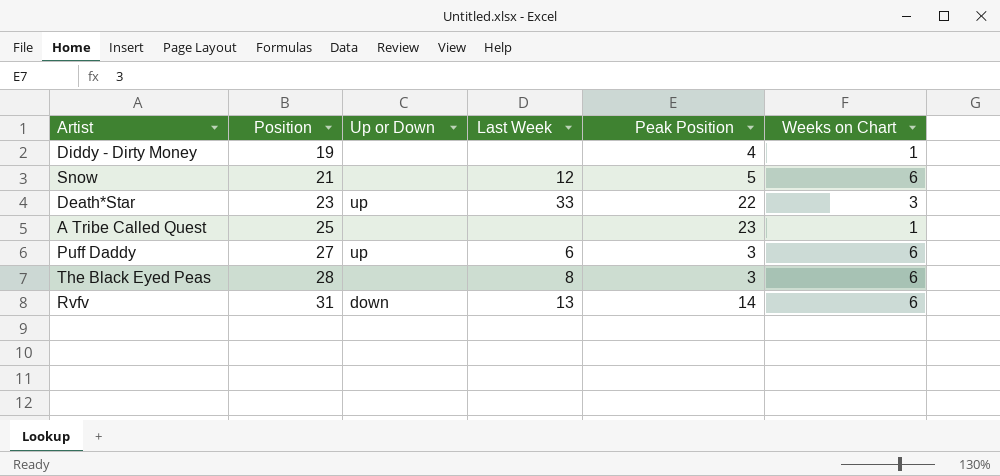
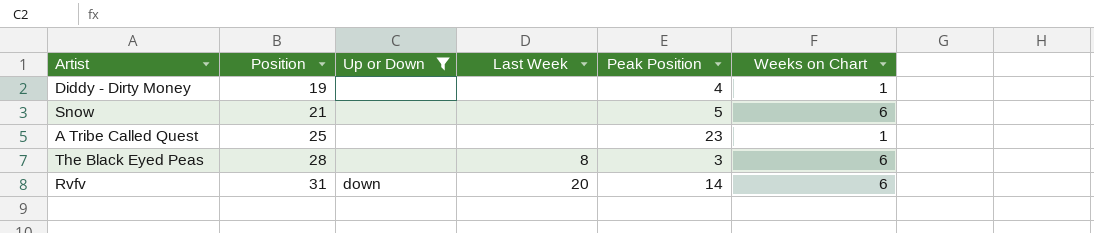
filter: none -> Up or Down != up
Snow | Last Week: 12 -> none
Rvfv | Last Week: 13 -> 20

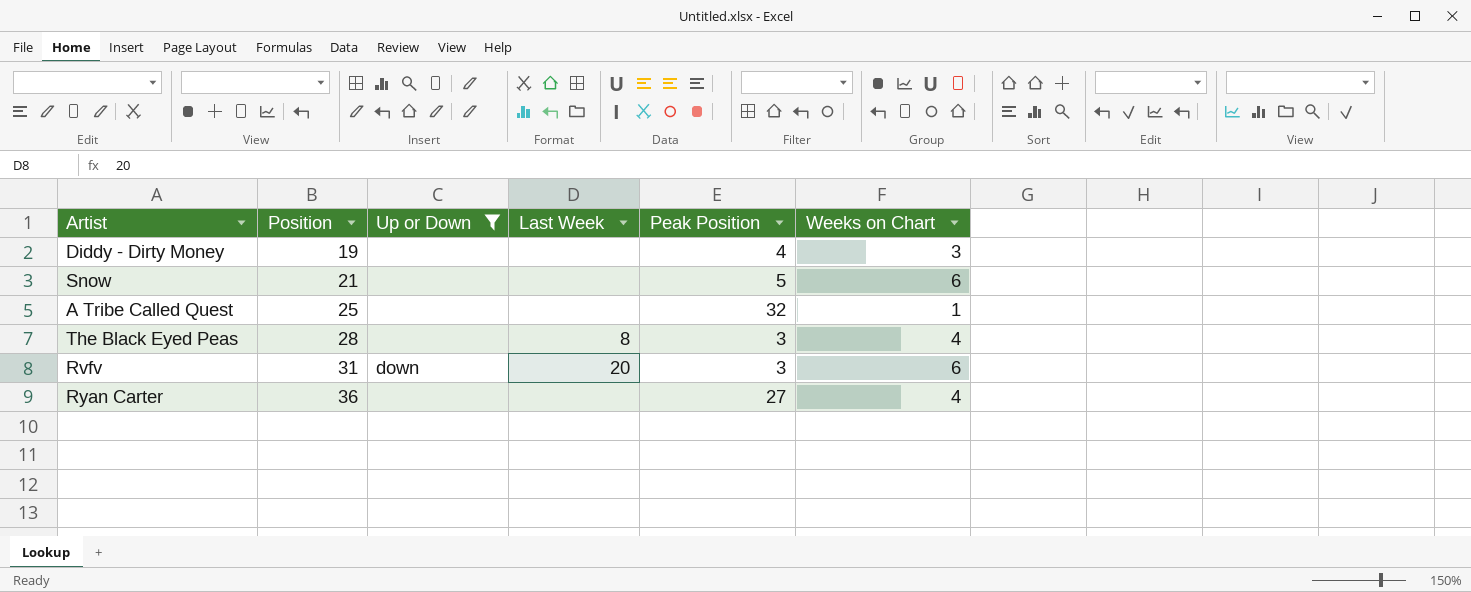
Diddy - Dirty Money | Weeks on Chart: 1 -> 3
A Tribe Called Quest | Peak Position: 23 -> 32
The Black Eyed Peas | Weeks on Chart: 6 -> 4
Rvfv | Peak Position: 14 -> 3
row Ryan Carter: none -> 36 | none | none | 27 | 4

